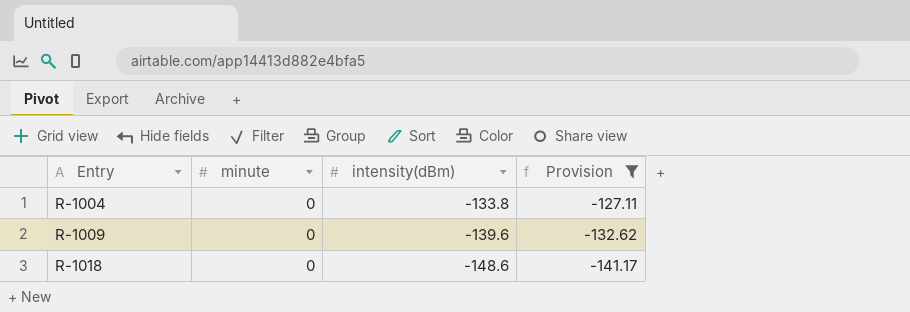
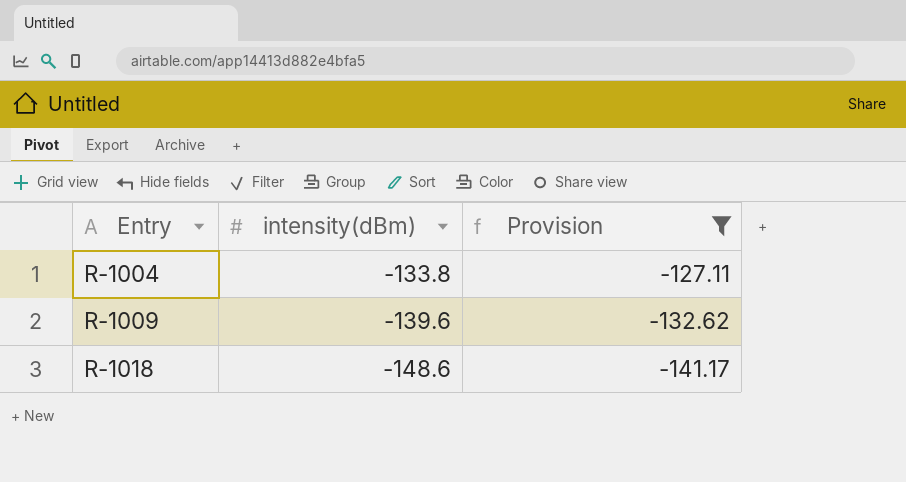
column minute | position: 2 -> none

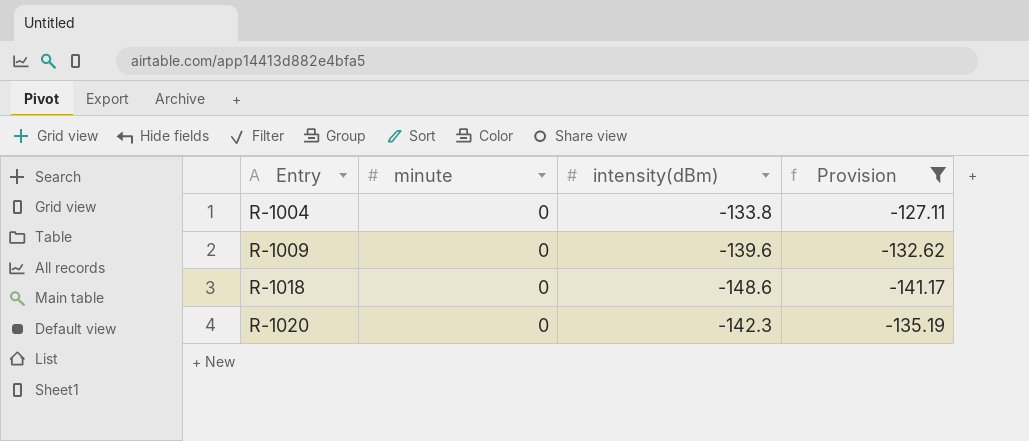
column minute | position: none -> 2
row R-1020: none -> 0 | -142.3 | -135.19

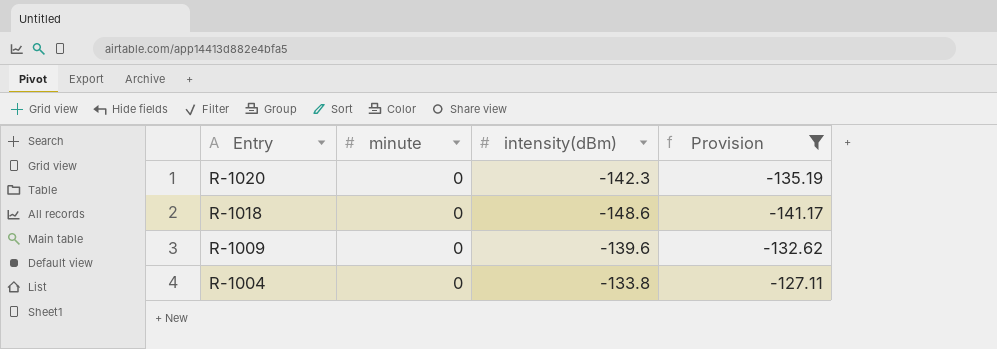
row order: Entry ascending -> Entry descending

